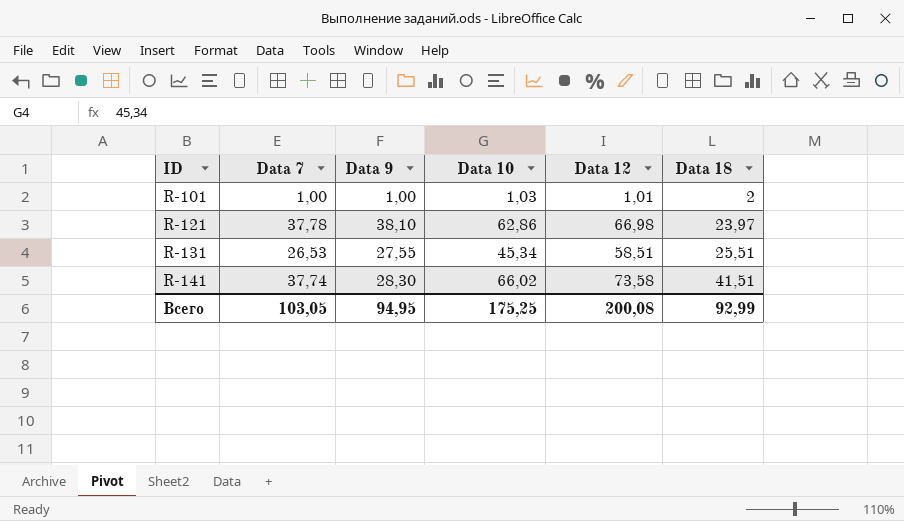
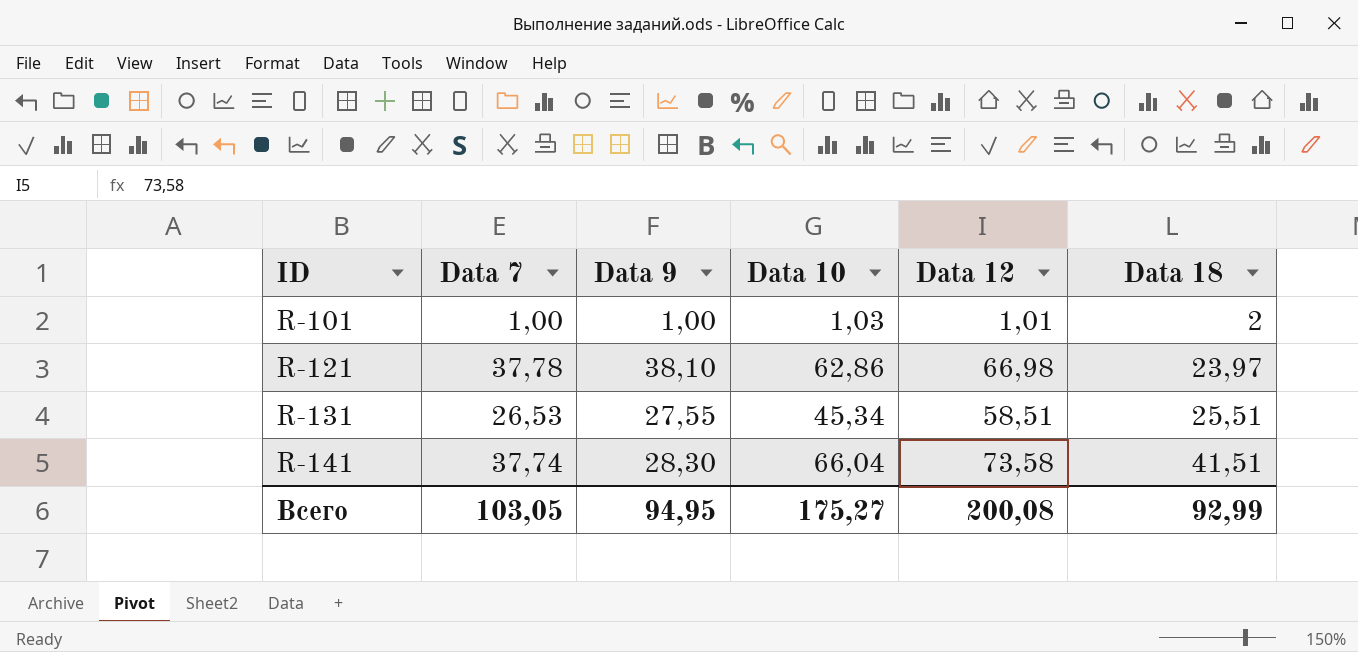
R-141 | Data 10: 66,02 -> 66,04
Всего | Data 10: 175,25 -> 175,27

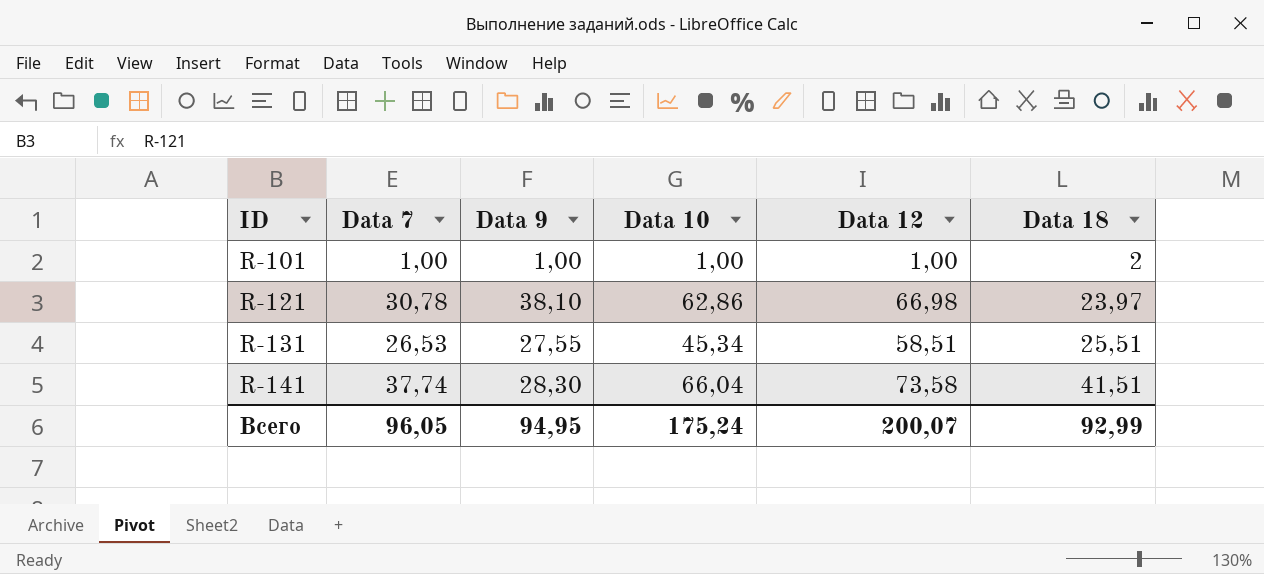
R-101 | Data 10: 1,03 -> 1,00
R-101 | Data 12: 1,01 -> 1,00
R-121 | Data 7: 37,78 -> 30,78
Всего | Data 7: 103,05 -> 96,05
Всего | Data 10: 175,27 -> 175,24
Всего | Data 12: 200,08 -> 200,07

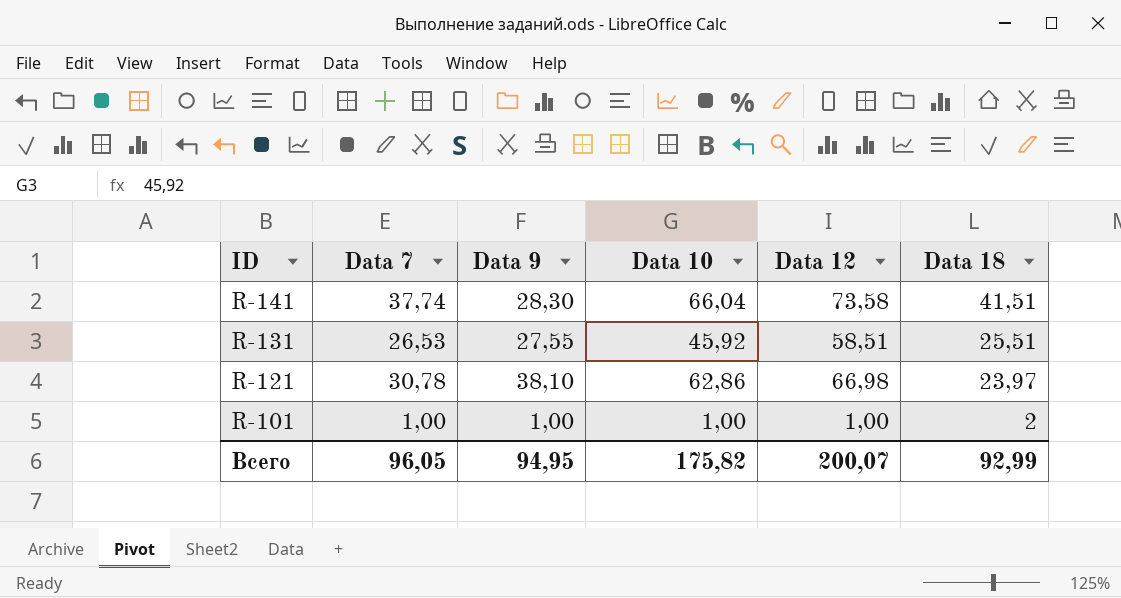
row order: ID ascending -> ID descending
R-131 | Data 10: 45,34 -> 45,92
Всего | Data 10: 175,24 -> 175,82

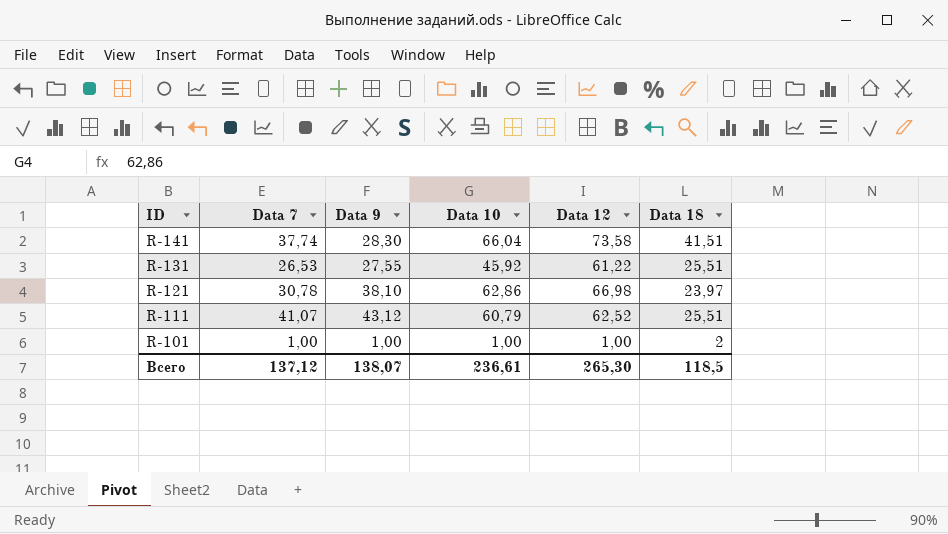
R-131 | Data 12: 58,51 -> 61,22
row R-111: none -> 41,07 | 43,12 | 60,79 | 62,52 | 25,51
Всего | Data 7: 96,05 -> 137,12
Всего | Data 9: 94,95 -> 138,07
Всего | Data 10: 175,82 -> 236,61
Всего | Data 12: 200,07 -> 265,30
Всего | Data 18: 92,99 -> 118,5

